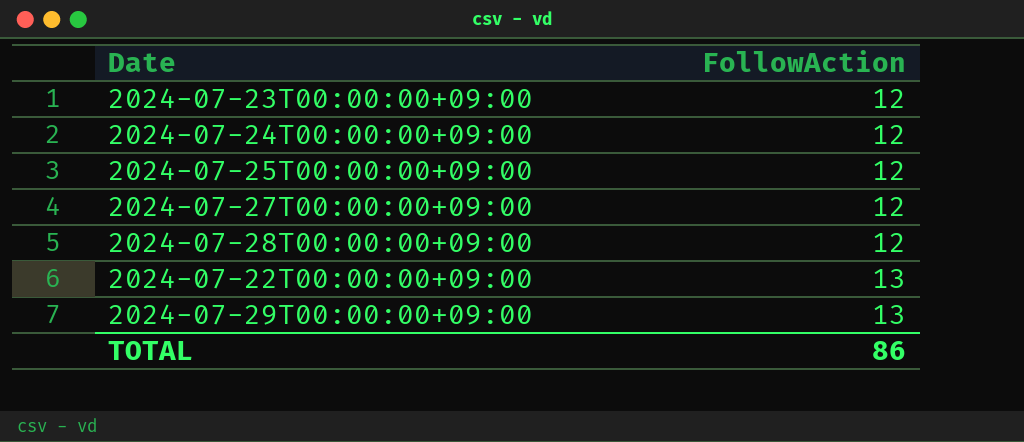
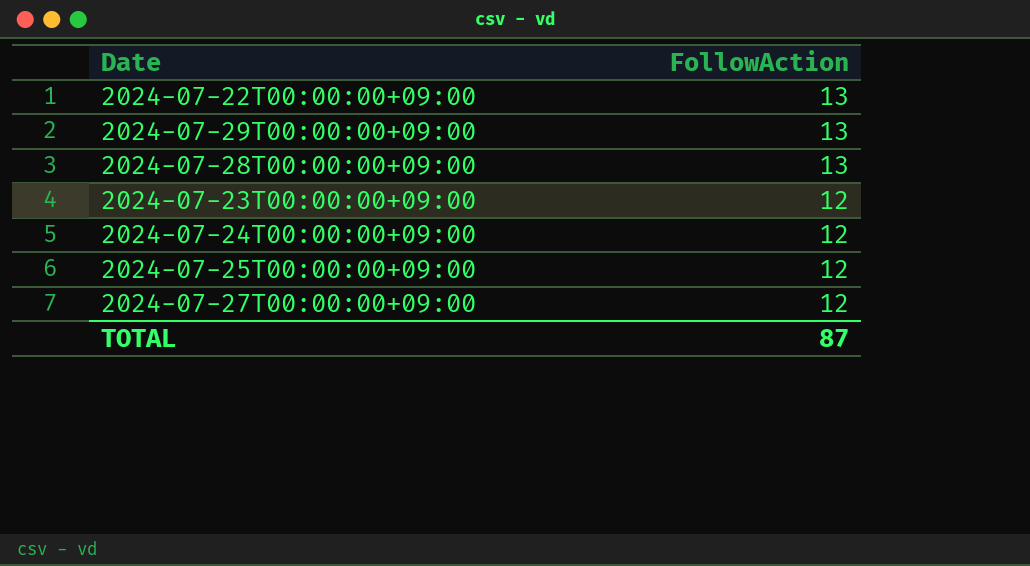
row order: FollowAction ascending -> FollowAction descending
2024-07-28T00:00:00+09:00 | FollowAction: 12 -> 13
TOTAL | FollowAction: 86 -> 87

